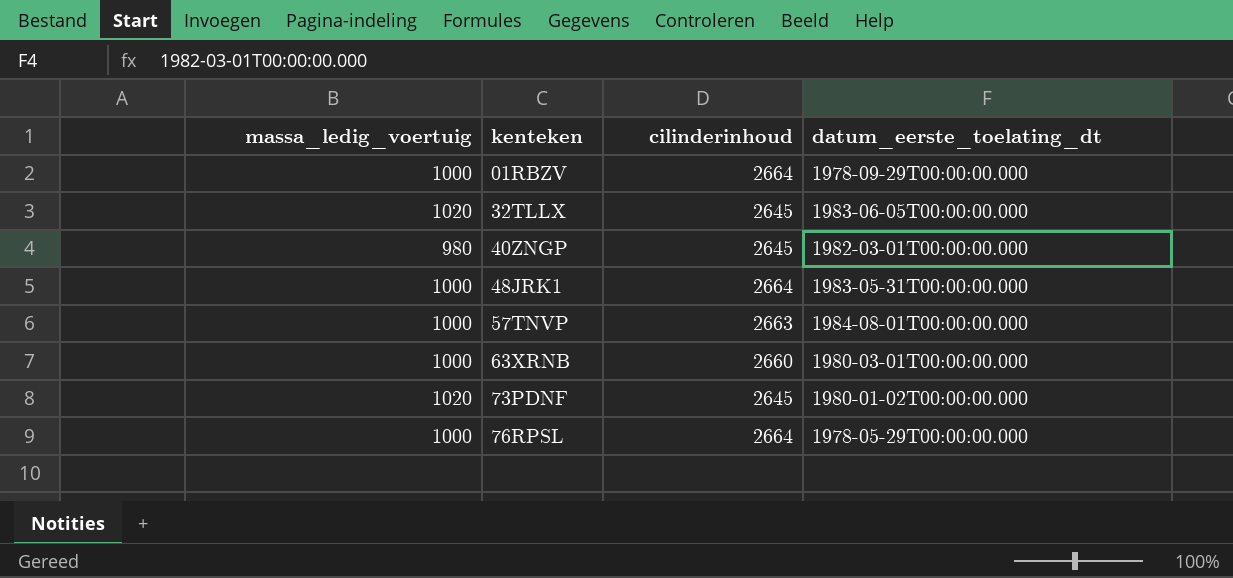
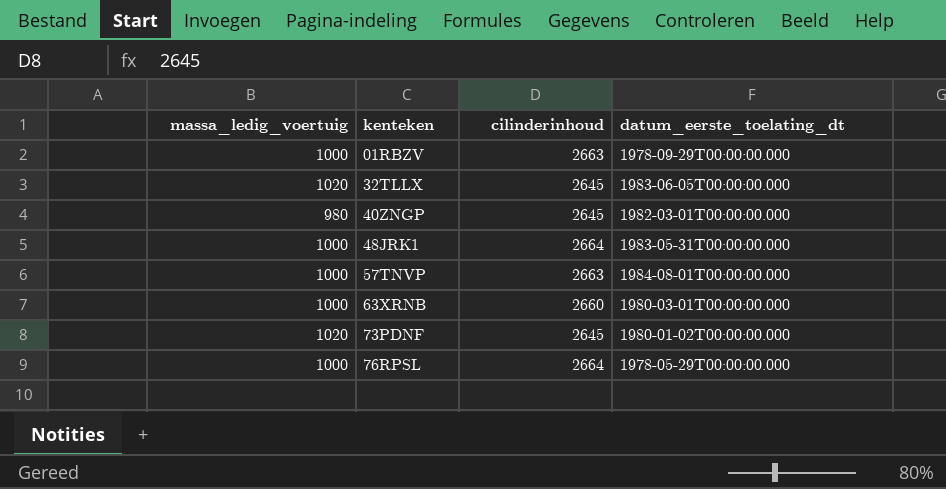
01RBZV | cilinderinhoud: 2664 -> 2663

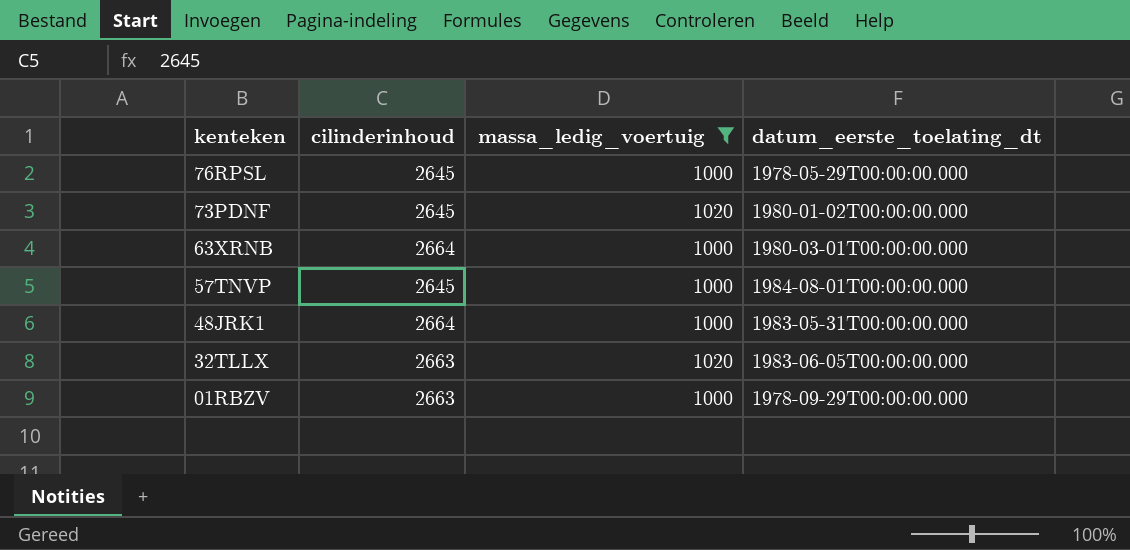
filter: none -> massa_ledig_voertuig != 980
row order: kenteken ascending -> kenteken descending
column massa_ledig_voertuig | position: 1 -> 3
76RPSL | cilinderinhoud: 2664 -> 2645
63XRNB | cilinderinhoud: 2660 -> 2664
57TNVP | cilinderinhoud: 2663 -> 2645
32TLLX | cilinderinhoud: 2645 -> 2663

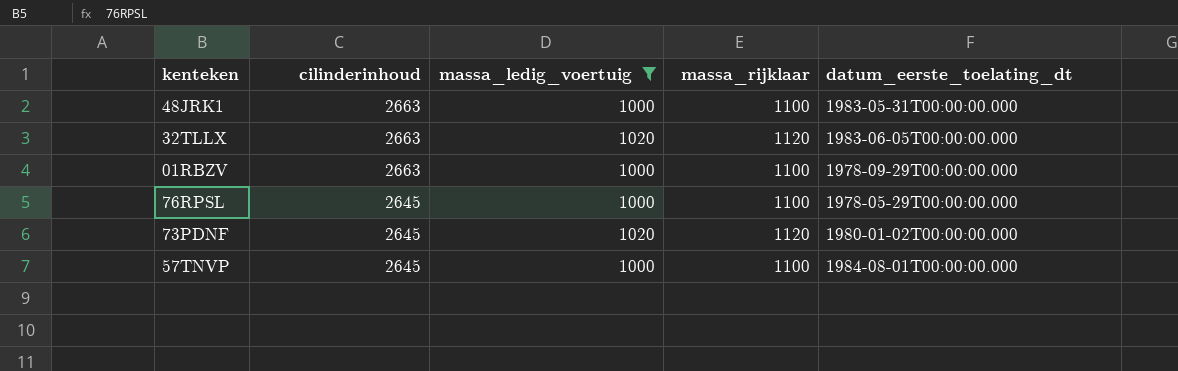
row order: kenteken descending -> cilinderinhoud descending
column massa_rijklaar | position: none -> 4
row 63XRNB: 2664 | 1000 | 1980-03-01T00:00:00.000 -> none
48JRK1 | cilinderinhoud: 2664 -> 2663

